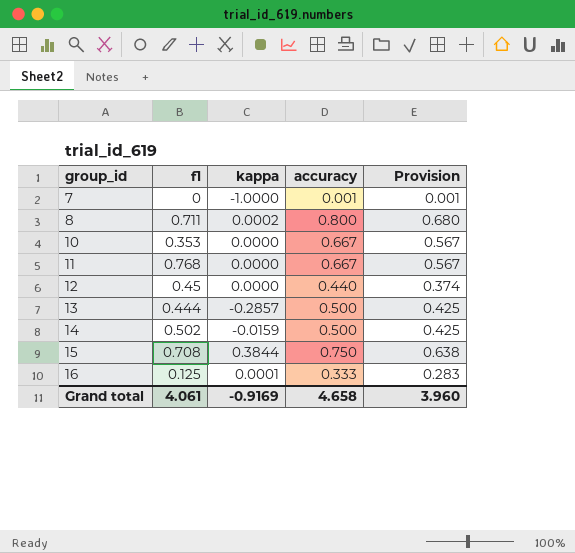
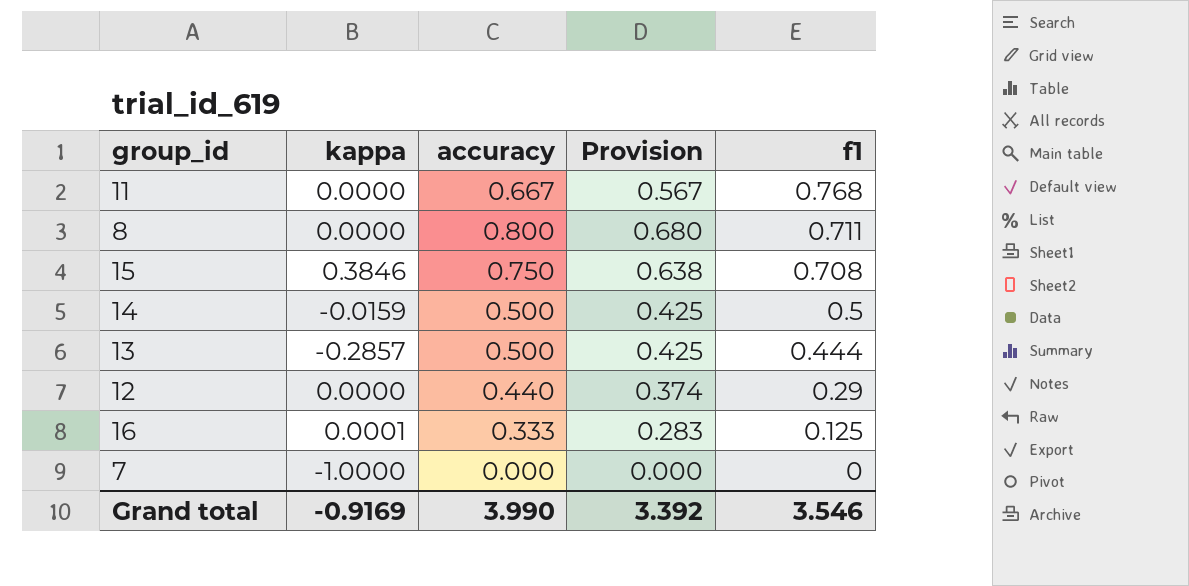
row order: group_id ascending -> f1 descending
column f1 | position: 2 -> 5
row 10: 0.353 | 0.0000 | 0.667 | 0.567 -> none
8 | kappa: 0.0002 -> 0.0000
15 | kappa: 0.3844 -> 0.3846
14 | f1: 0.502 -> 0.5
12 | f1: 0.45 -> 0.29
7 | accuracy: 0.001 -> 0.000
7 | Provision: 0.001 -> 0.000
Grand total | accuracy: 4.658 -> 3.990
Grand total | Provision: 3.960 -> 3.392
Grand total | f1: 4.061 -> 3.546

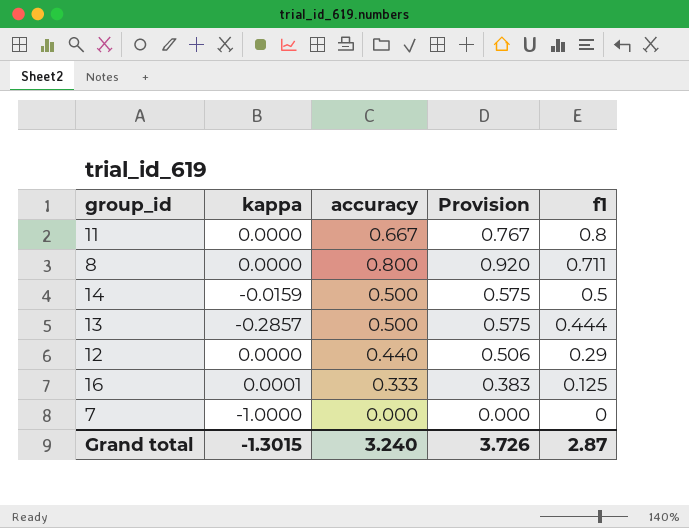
column Provision | formula: [accuracy] * 0.85 -> [accuracy] * 1.15
row 15: 0.3846 | 0.750 | 0.638 | 0.708 -> none
11 | f1: 0.768 -> 0.8
Grand total | kappa: -0.9169 -> -1.3015
Grand total | accuracy: 3.990 -> 3.240
Grand total | Provision: 3.392 -> 3.726
Grand total | f1: 3.546 -> 2.87

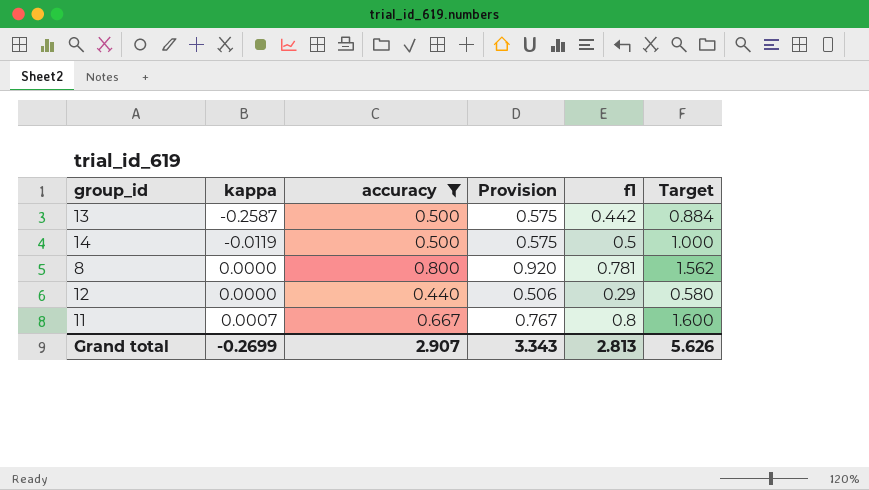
filter: none -> accuracy >= 0.440
row order: f1 descending -> kappa ascending
column Target | formula: none -> [f1] * 2
13 | kappa: -0.2857 -> -0.2587
13 | f1: 0.444 -> 0.442
14 | kappa: -0.0159 -> -0.0119
8 | f1: 0.711 -> 0.781
11 | kappa: 0.0000 -> 0.0007
Grand total | kappa: -1.3015 -> -0.2699
Grand total | accuracy: 3.240 -> 2.907
Grand total | Provision: 3.726 -> 3.343
Grand total | f1: 2.87 -> 2.813

